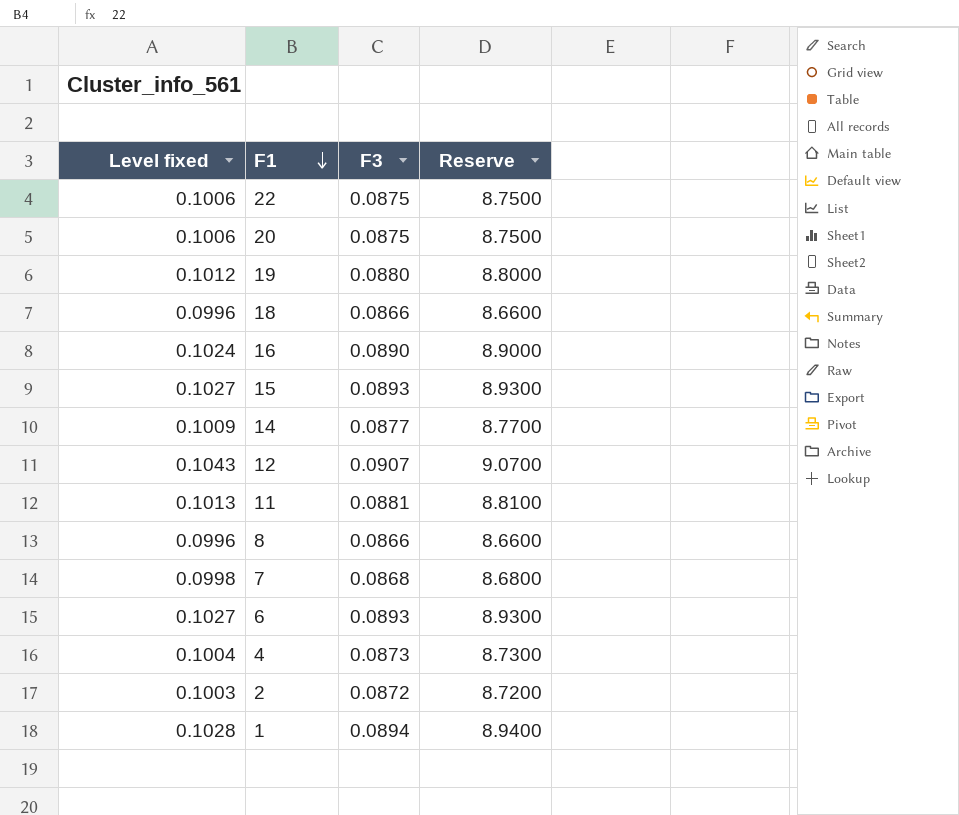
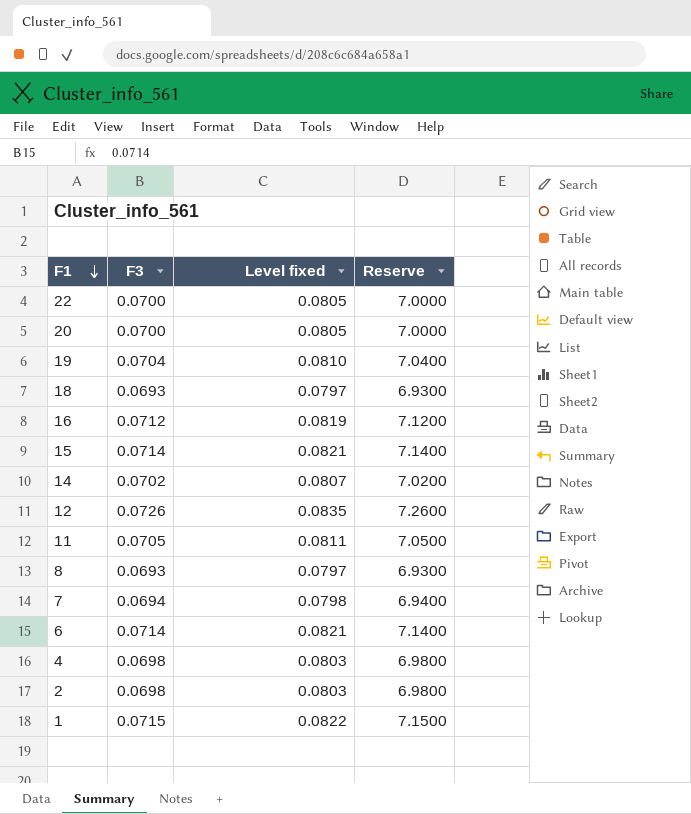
column Level fixed | position: 1 -> 3
22 | F3: 0.0875 -> 0.0700
22 | Level fixed: 0.1006 -> 0.0805
22 | Reserve: 8.7500 -> 7.0000
20 | F3: 0.0875 -> 0.0700
20 | Level fixed: 0.1006 -> 0.0805
20 | Reserve: 8.7500 -> 7.0000
19 | F3: 0.0880 -> 0.0704
19 | Level fixed: 0.1012 -> 0.0810
19 | Reserve: 8.8000 -> 7.0400
18 | F3: 0.0866 -> 0.0693
18 | Level fixed: 0.0996 -> 0.0797
18 | Reserve: 8.6600 -> 6.9300
16 | F3: 0.0890 -> 0.0712
16 | Level fixed: 0.1024 -> 0.0819
16 | Reserve: 8.9000 -> 7.1200
15 | F3: 0.0893 -> 0.0714
15 | Level fixed: 0.1027 -> 0.0821
15 | Reserve: 8.9300 -> 7.1400
14 | F3: 0.0877 -> 0.0702
14 | Level fixed: 0.1009 -> 0.0807
14 | Reserve: 8.7700 -> 7.0200
12 | F3: 0.0907 -> 0.0726
12 | Level fixed: 0.1043 -> 0.0835
12 | Reserve: 9.0700 -> 7.2600
11 | F3: 0.0881 -> 0.0705
11 | Level fixed: 0.1013 -> 0.0811
11 | Reserve: 8.8100 -> 7.0500
8 | F3: 0.0866 -> 0.0693
8 | Level fixed: 0.0996 -> 0.0797
8 | Reserve: 8.6600 -> 6.9300
7 | F3: 0.0868 -> 0.0694
7 | Level fixed: 0.0998 -> 0.0798
7 | Reserve: 8.6800 -> 6.9400
6 | F3: 0.0893 -> 0.0714
6 | Level fixed: 0.1027 -> 0.0821
6 | Reserve: 8.9300 -> 7.1400
4 | F3: 0.0873 -> 0.0698
4 | Level fixed: 0.1004 -> 0.0803
4 | Reserve: 8.7300 -> 6.9800
2 | F3: 0.0872 -> 0.0698
2 | Level fixed: 0.1003 -> 0.0803
2 | Reserve: 8.7200 -> 6.9800
1 | F3: 0.0894 -> 0.0715
1 | Level fixed: 0.1028 -> 0.0822
1 | Reserve: 8.9400 -> 7.1500

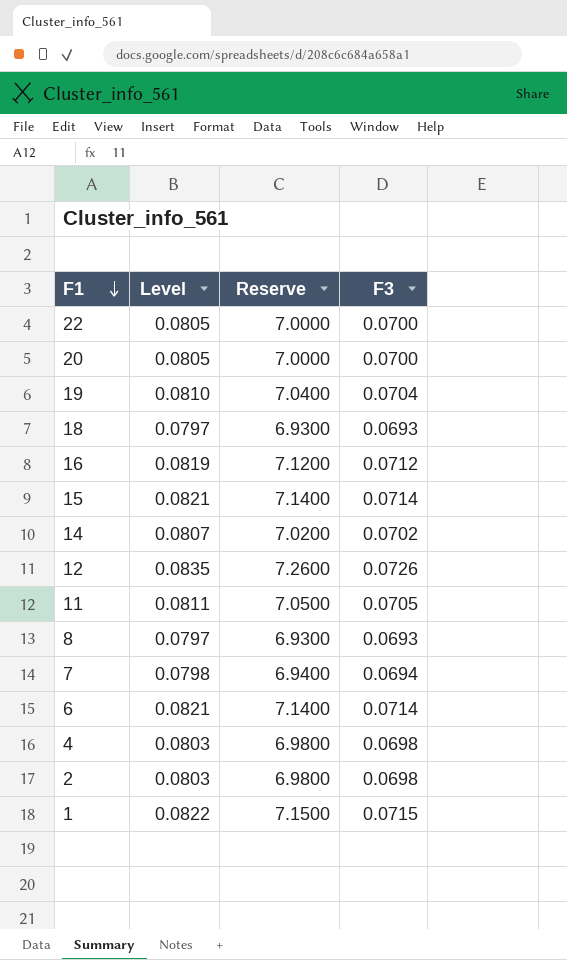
column name: Level fixed -> Level
column F3 | position: 2 -> 4

